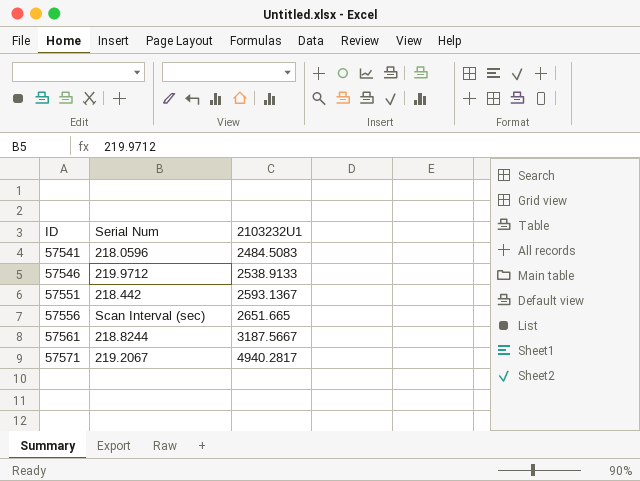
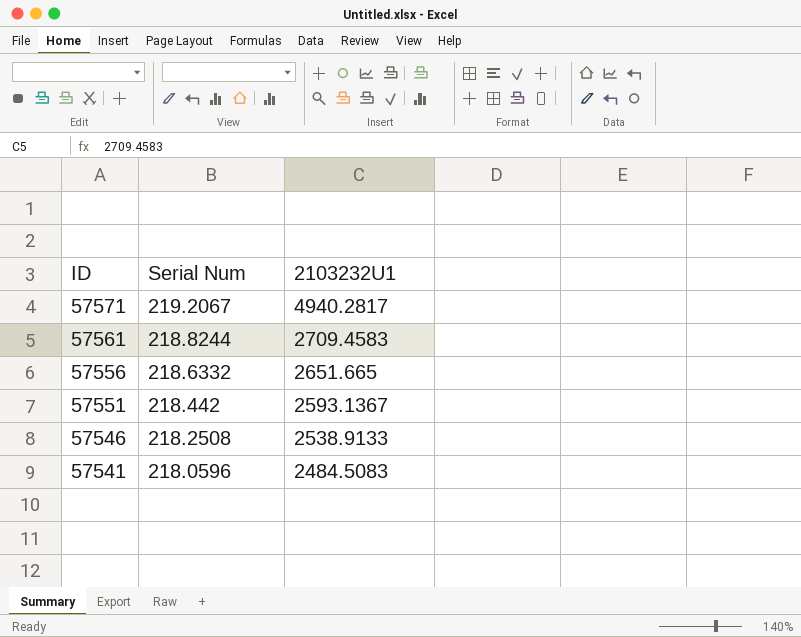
row order: ID ascending -> ID descending
57561 | 2103232U1: 3187.5667 -> 2709.4583
57556 | Serial Num: Scan Interval (sec) -> 218.6332
57546 | Serial Num: 219.9712 -> 218.2508

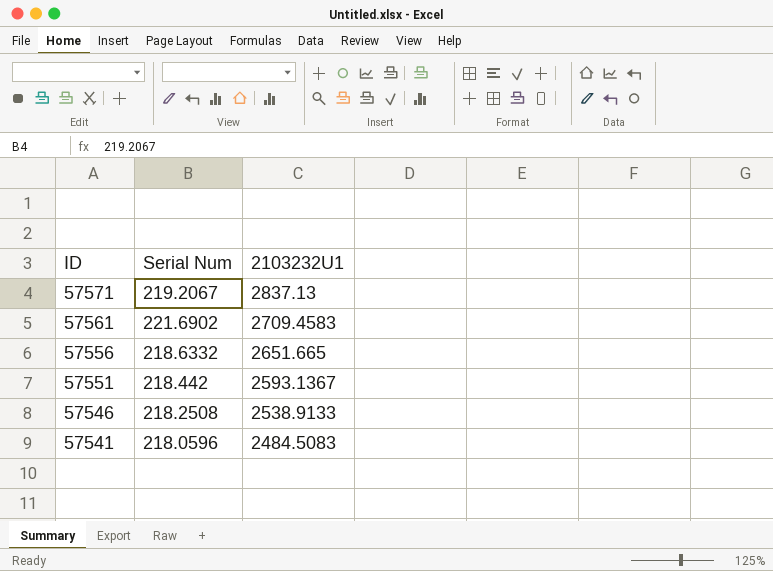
57571 | 2103232U1: 4940.2817 -> 2837.13
57561 | Serial Num: 218.8244 -> 221.6902

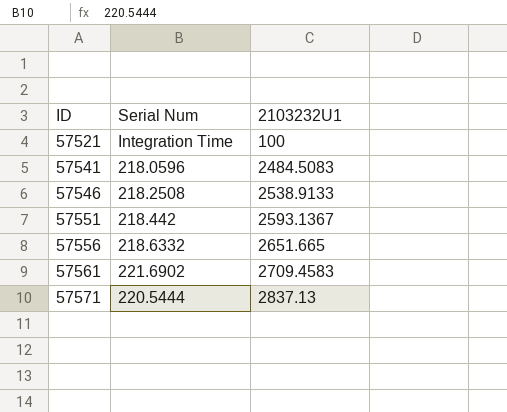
row order: ID descending -> ID ascending
row 57521: none -> Integration Time | 100
57571 | Serial Num: 219.2067 -> 220.5444

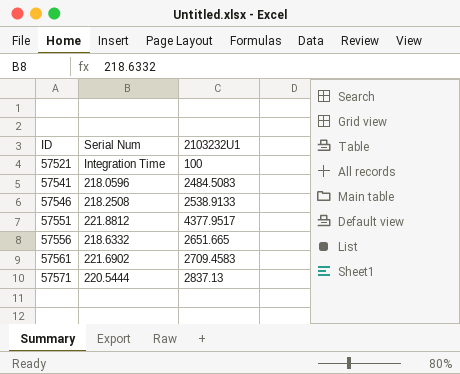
57551 | Serial Num: 218.442 -> 221.8812
57551 | 2103232U1: 2593.1367 -> 4377.9517

